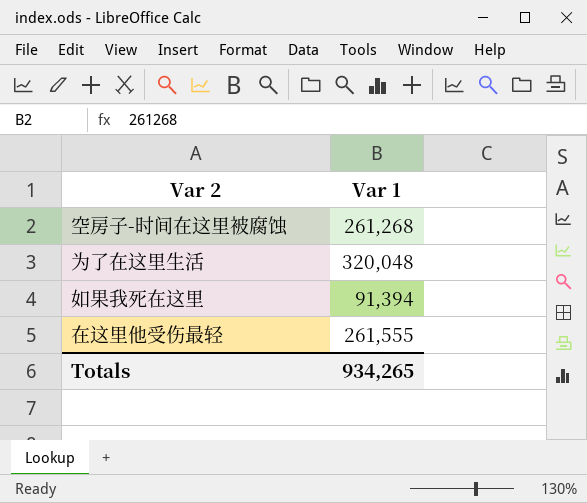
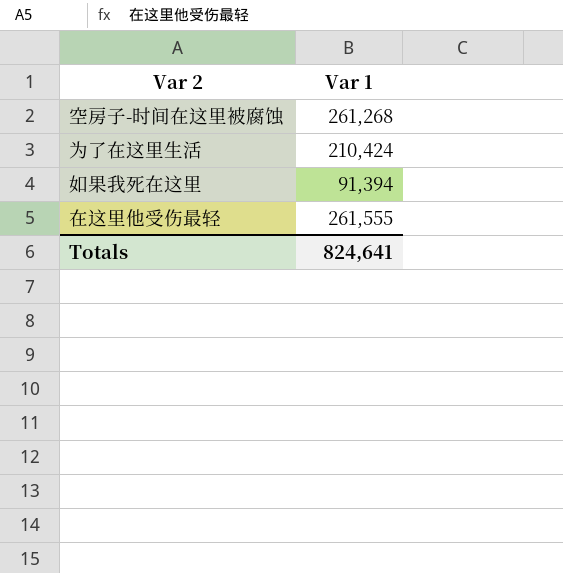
为了在这里生活 | Var 1: 320,048 -> 210,424
Totals | Var 1: 934,265 -> 824,641

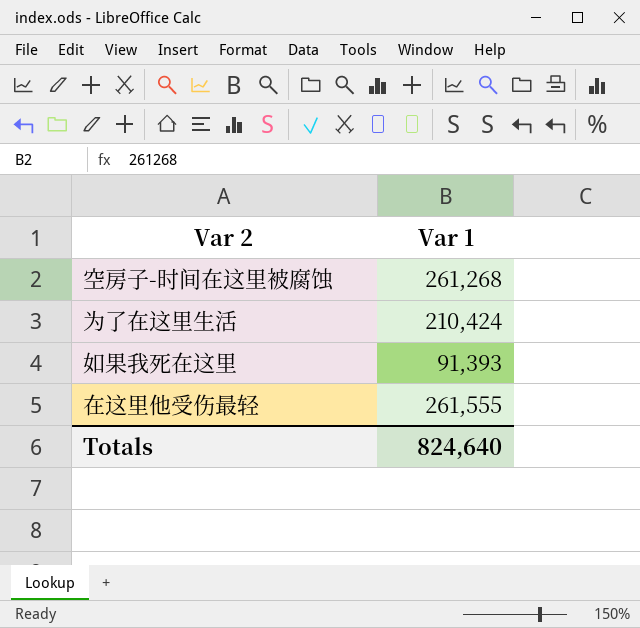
如果我死在这里 | Var 1: 91,394 -> 91,393
Totals | Var 1: 824,641 -> 824,640

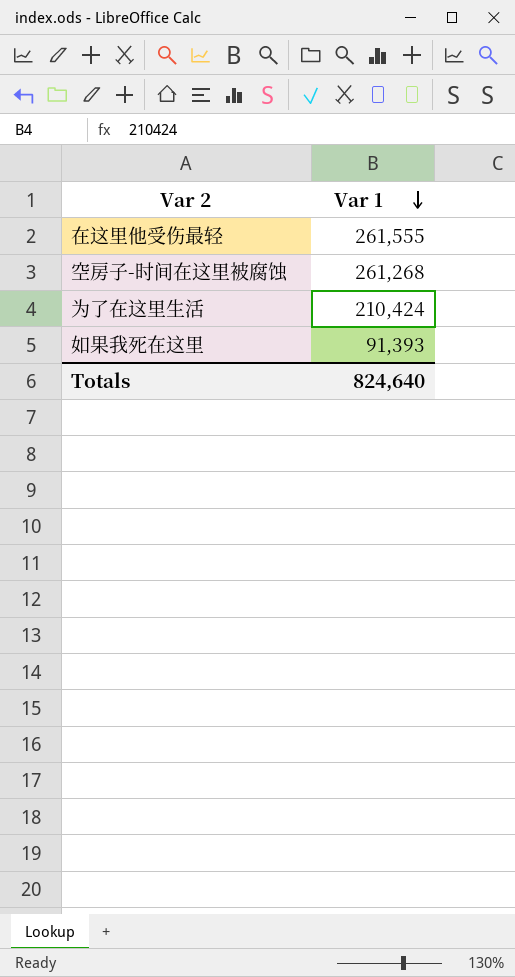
row order: none -> Var 1 descending

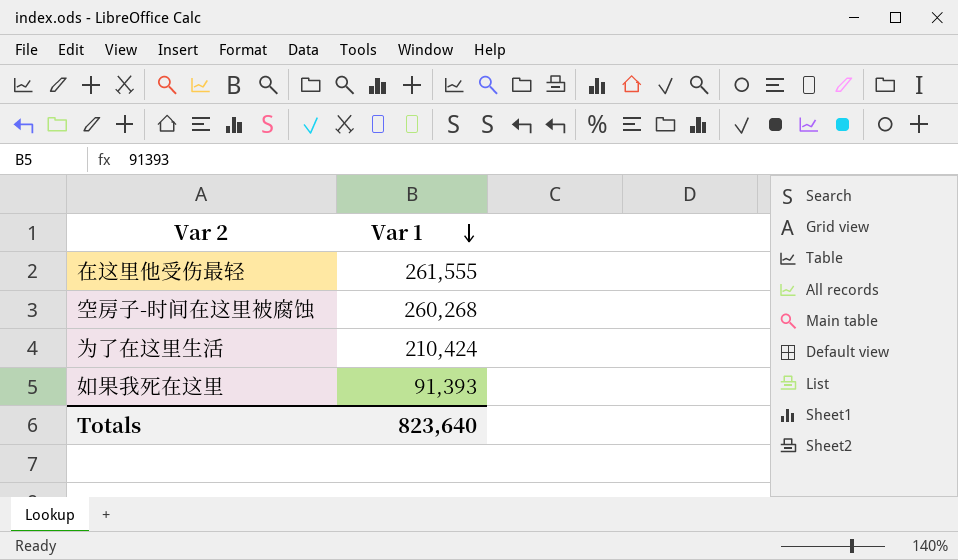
空房子-时间在这里被腐蚀 | Var 1: 261,268 -> 260,268
Totals | Var 1: 824,640 -> 823,640

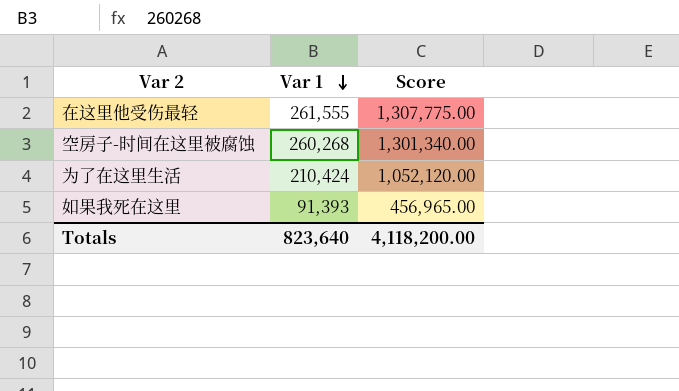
column Score | formula: none -> [Var 1] * 5

